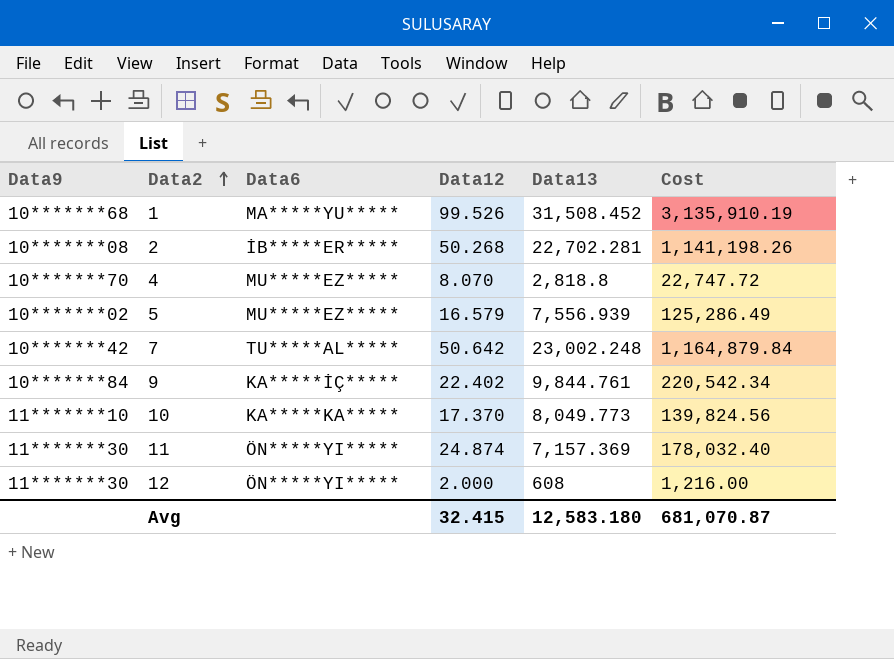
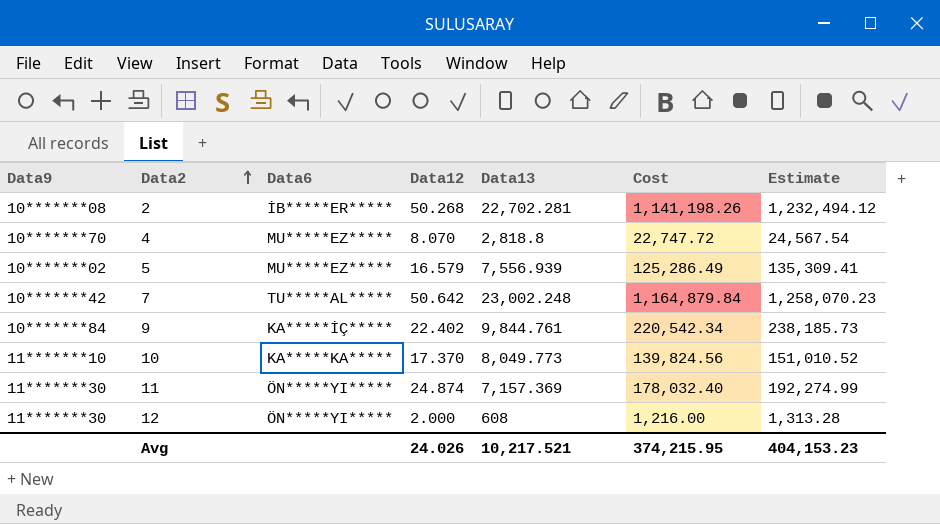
column Estimate | formula: none -> [Cost] * 1.08
row 1: 10*******68 | MA*****YU***** | 99.526 | 31,508.452 | 3,135,910.19 -> none
Avg | Data12: 32.415 -> 24.026
Avg | Data13: 12,583.180 -> 10,217.521
Avg | Cost: 681,070.87 -> 374,215.95

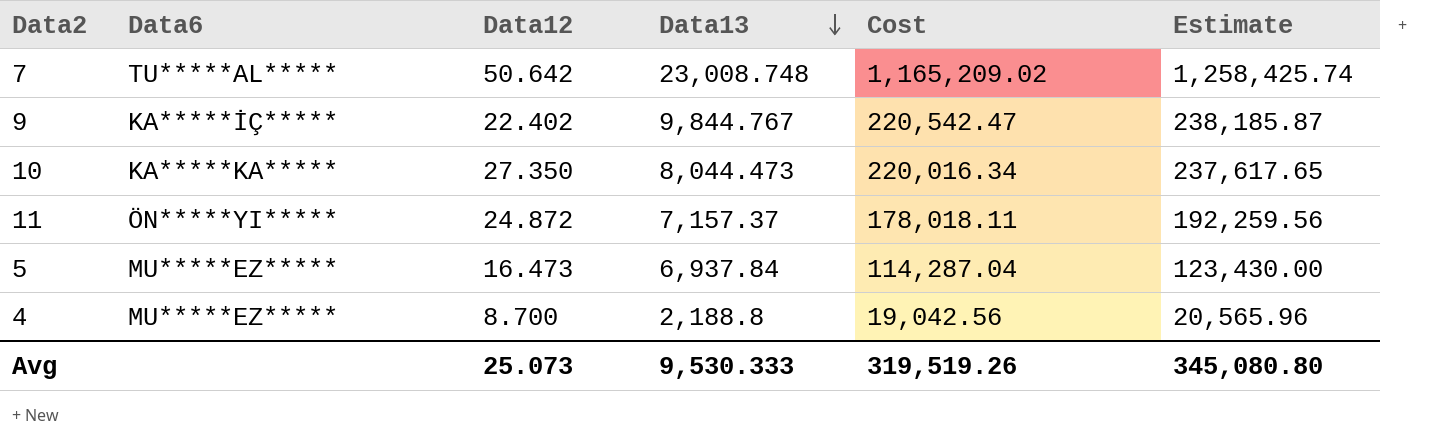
row order: Data2 ascending -> Data13 descending
column Data9 | position: 1 -> none
row 2: 10*******08 | İB*****ER***** | 50.268 | 22,702.281 | 1,141,198.26 | 1,232,494.12 -> none
row 12: 11*******30 | ÖN*****YI***** | 2.000 | 608 | 1,216.00 | 1,313.28 -> none
7 | Data13: 23,002.248 -> 23,008.748
7 | Cost: 1,164,879.84 -> 1,165,209.02
7 | Estimate: 1,258,070.23 -> 1,258,425.74
9 | Data13: 9,844.761 -> 9,844.767
9 | Cost: 220,542.34 -> 220,542.47
9 | Estimate: 238,185.73 -> 238,185.87
10 | Data12: 17.370 -> 27.350
10 | Data13: 8,049.773 -> 8,044.473
10 | Cost: 139,824.56 -> 220,016.34
10 | Estimate: 151,010.52 -> 237,617.65
11 | Data12: 24.874 -> 24.872
11 | Data13: 7,157.369 -> 7,157.37
11 | Cost: 178,032.40 -> 178,018.11
11 | Estimate: 192,274.99 -> 192,259.56
5 | Data12: 16.579 -> 16.473
5 | Data13: 7,556.939 -> 6,937.84
5 | Cost: 125,286.49 -> 114,287.04
5 | Estimate: 135,309.41 -> 123,430.00
4 | Data12: 8.070 -> 8.700
4 | Data13: 2,818.8 -> 2,188.8
4 | Cost: 22,747.72 -> 19,042.56
4 | Estimate: 24,567.54 -> 20,565.96
Avg | Data12: 24.026 -> 25.073
Avg | Data13: 10,217.521 -> 9,530.333
Avg | Cost: 374,215.95 -> 319,519.26
Avg | Estimate: 404,153.23 -> 345,080.80

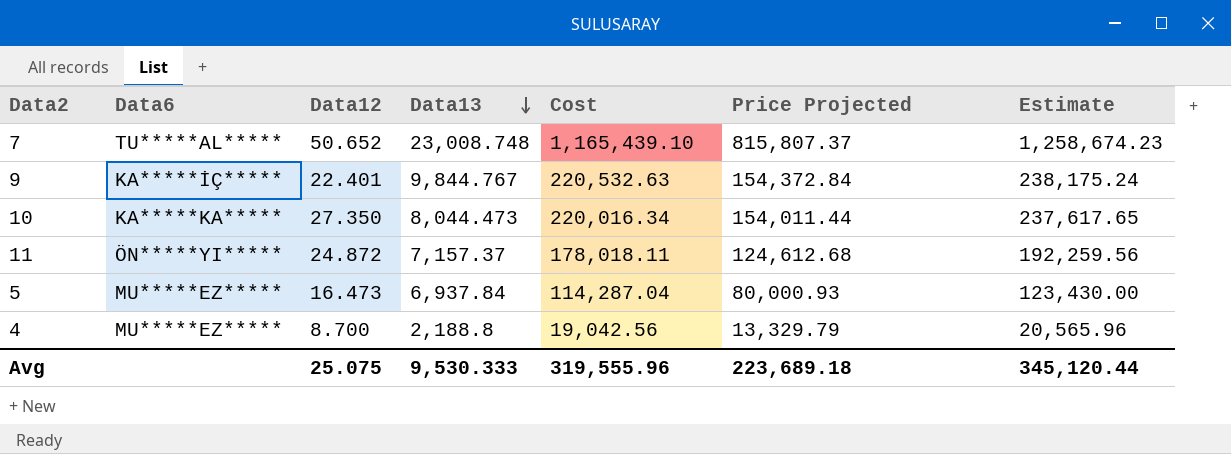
column Price Projected | formula: none -> [Cost] * 0.7
7 | Data12: 50.642 -> 50.652
7 | Cost: 1,165,209.02 -> 1,165,439.10
7 | Estimate: 1,258,425.74 -> 1,258,674.23
9 | Data12: 22.402 -> 22.401
9 | Cost: 220,542.47 -> 220,532.63
9 | Estimate: 238,185.87 -> 238,175.24
Avg | Data12: 25.073 -> 25.075
Avg | Cost: 319,519.26 -> 319,555.96
Avg | Estimate: 345,080.80 -> 345,120.44

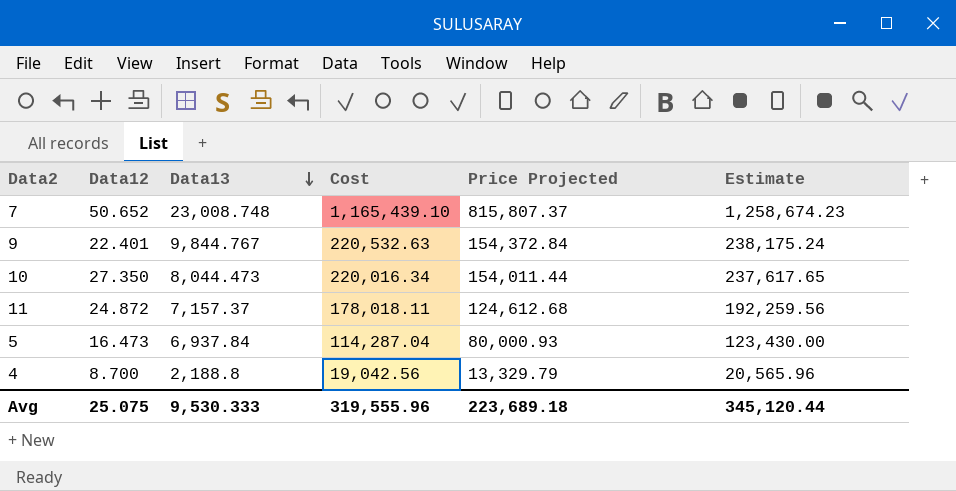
column Data6 | position: 2 -> none

